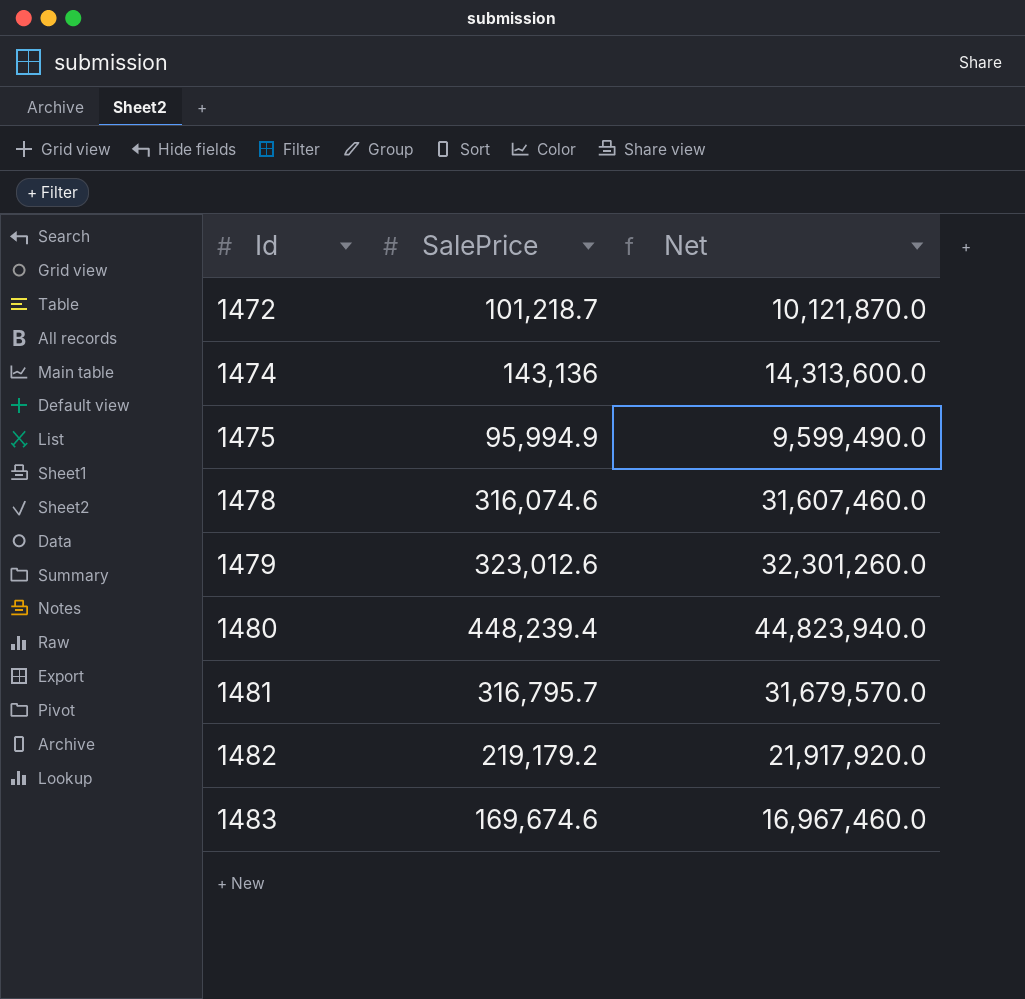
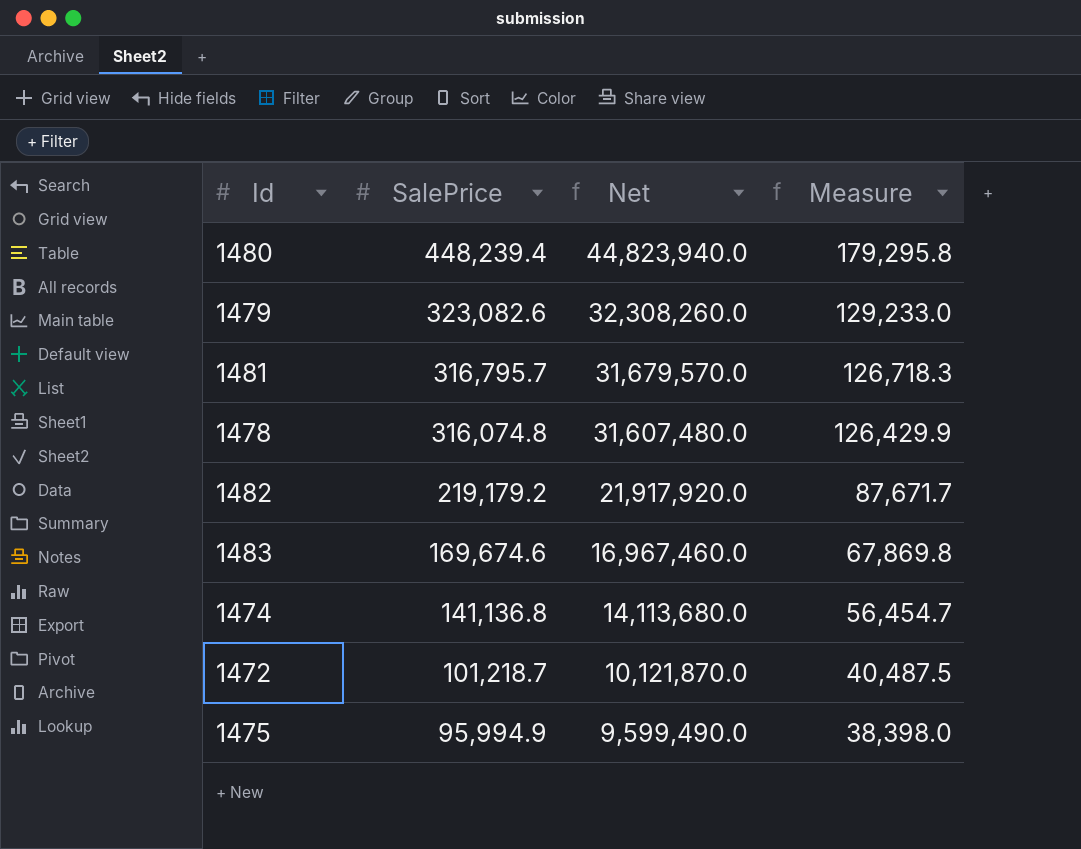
row order: Id ascending -> SalePrice descending
column Measure | formula: none -> [SalePrice] * 0.4
1479 | SalePrice: 323,012.6 -> 323,082.6
1479 | Net: 32,301,260.0 -> 32,308,260.0
1478 | SalePrice: 316,074.6 -> 316,074.8
1478 | Net: 31,607,460.0 -> 31,607,480.0
1474 | SalePrice: 143,136 -> 141,136.8
1474 | Net: 14,313,600.0 -> 14,113,680.0

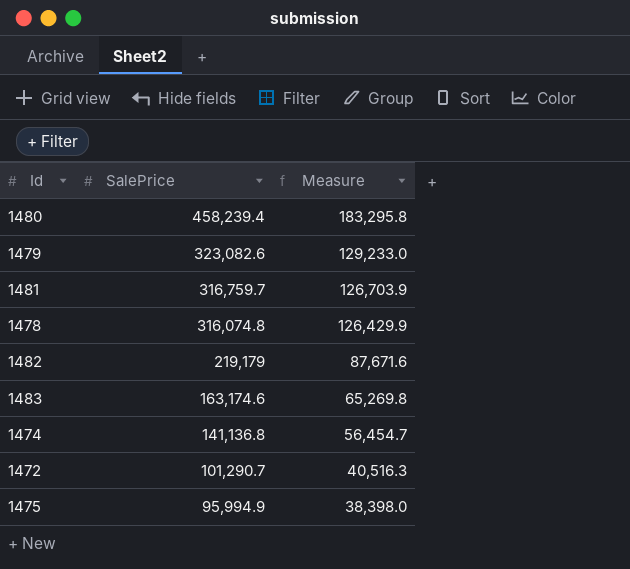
column Net | formula: [SalePrice] * 100 -> none
1480 | SalePrice: 448,239.4 -> 458,239.4
1480 | Measure: 179,295.8 -> 183,295.8
1481 | SalePrice: 316,795.7 -> 316,759.7
1481 | Measure: 126,718.3 -> 126,703.9
1482 | SalePrice: 219,179.2 -> 219,179
1482 | Measure: 87,671.7 -> 87,671.6
1483 | SalePrice: 169,674.6 -> 163,174.6
1483 | Measure: 67,869.8 -> 65,269.8
1472 | SalePrice: 101,218.7 -> 101,290.7
1472 | Measure: 40,487.5 -> 40,516.3

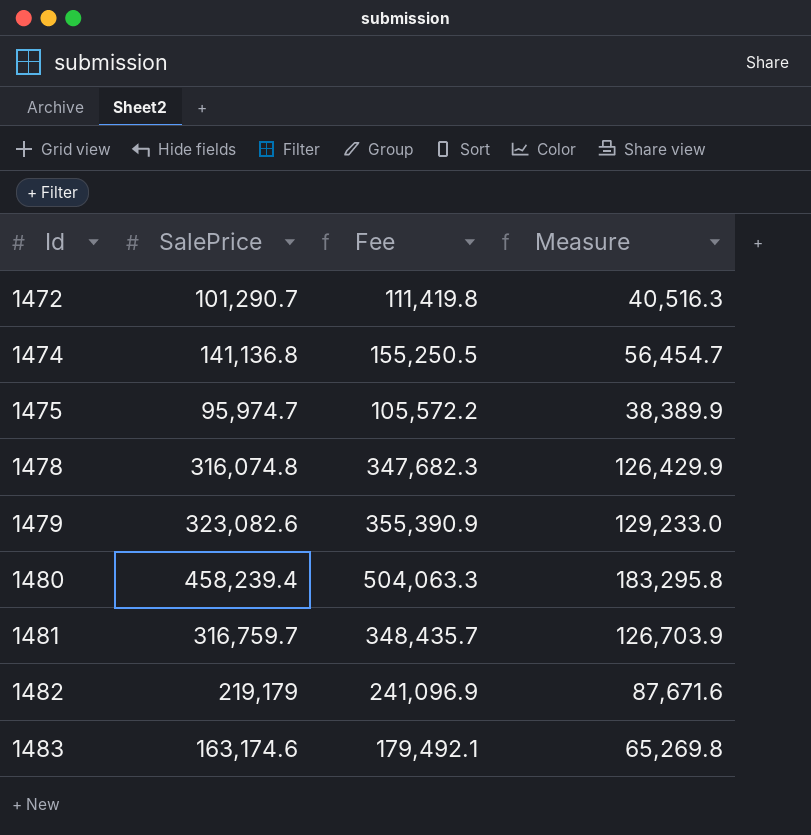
row order: SalePrice descending -> Id ascending
column Fee | formula: none -> [SalePrice] * 1.1
1475 | SalePrice: 95,994.9 -> 95,974.7
1475 | Measure: 38,398.0 -> 38,389.9

